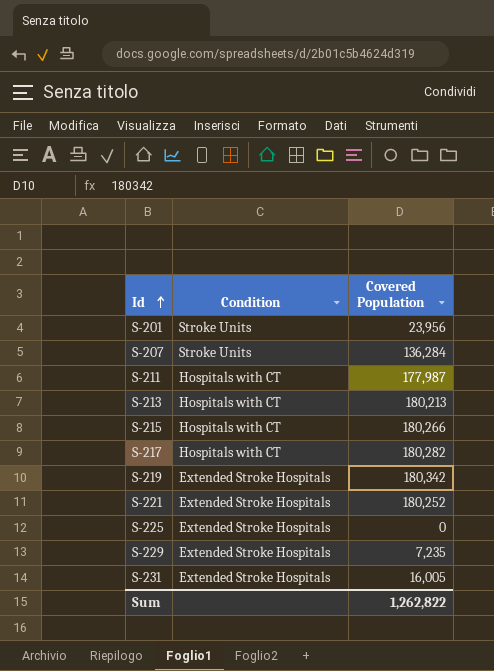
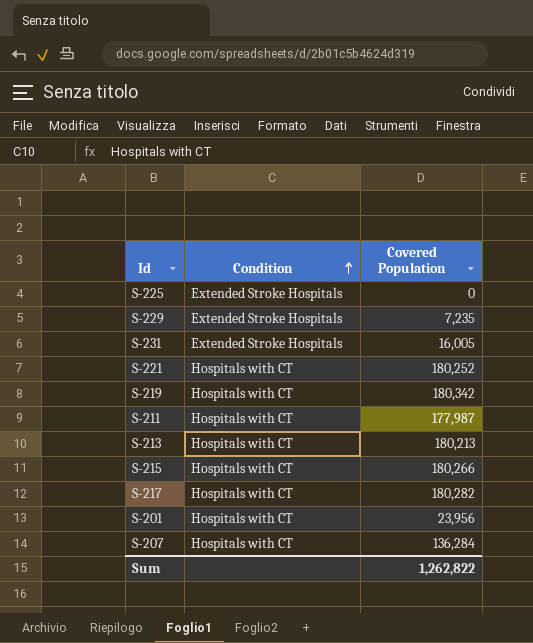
row order: Id ascending -> Condition ascending
S-221 | Condition: Extended Stroke Hospitals -> Hospitals with CT
S-219 | Condition: Extended Stroke Hospitals -> Hospitals with CT
S-201 | Condition: Stroke Units -> Hospitals with CT
S-207 | Condition: Stroke Units -> Hospitals with CT

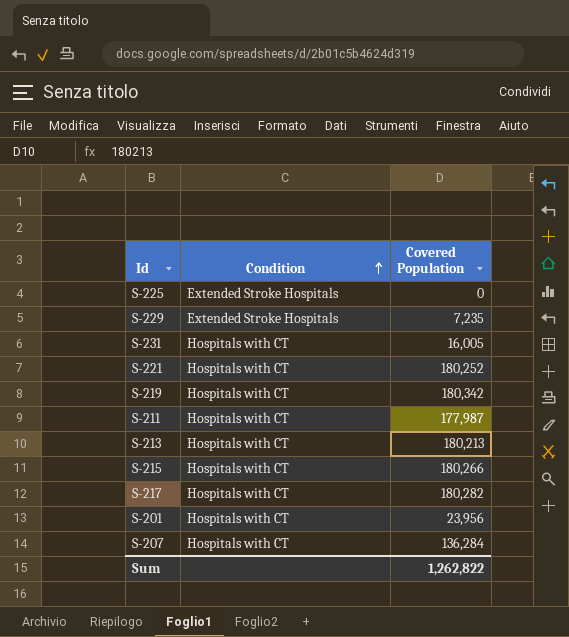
S-231 | Condition: Extended Stroke Hospitals -> Hospitals with CT

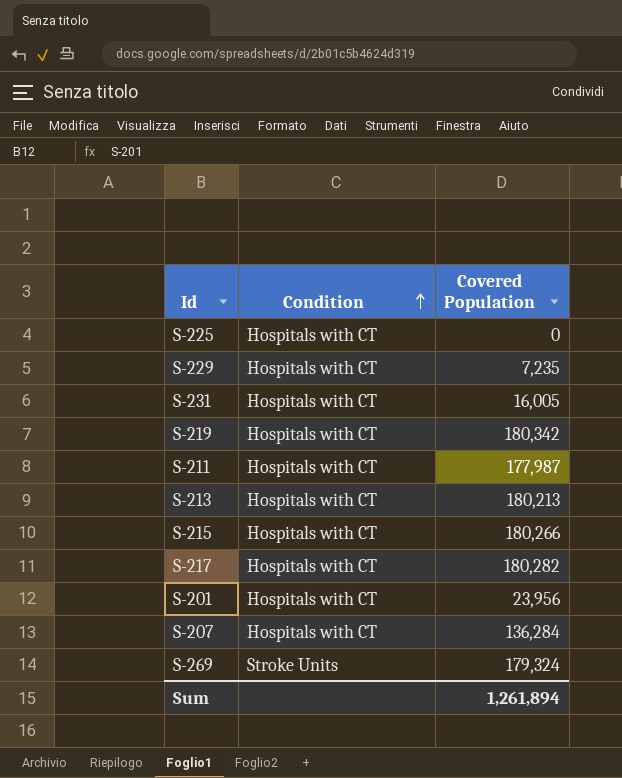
row S-221: Hospitals with CT | 180,252 -> none
S-225 | Condition: Extended Stroke Hospitals -> Hospitals with CT
S-229 | Condition: Extended Stroke Hospitals -> Hospitals with CT
row S-269: none -> Stroke Units | 179,324
Sum | Covered Population: 1,262,822 -> 1,261,894

